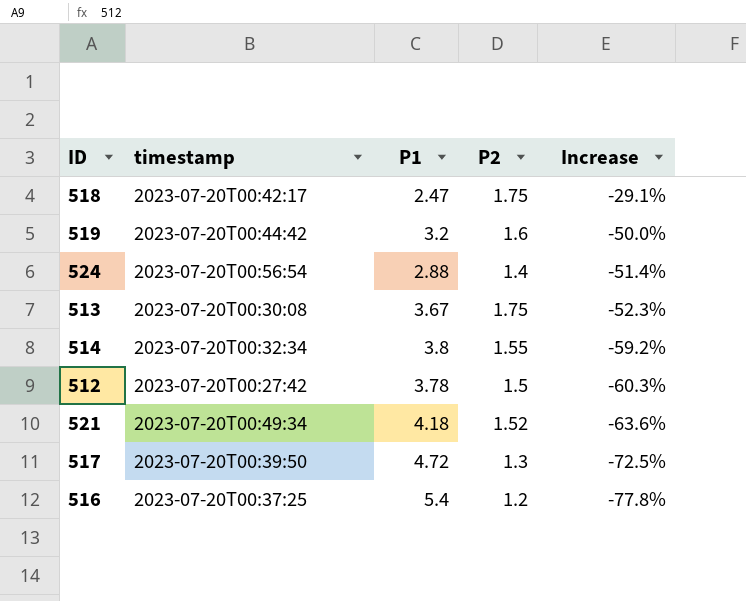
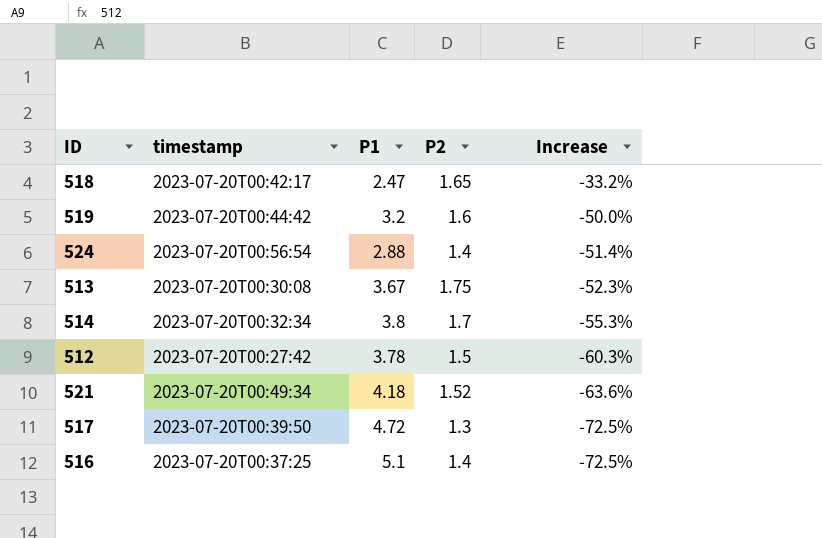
518 | P2: 1.75 -> 1.65
518 | Increase: -29.1% -> -33.2%
514 | P2: 1.55 -> 1.7
514 | Increase: -59.2% -> -55.3%
516 | P1: 5.4 -> 5.1
516 | P2: 1.2 -> 1.4
516 | Increase: -77.8% -> -72.5%

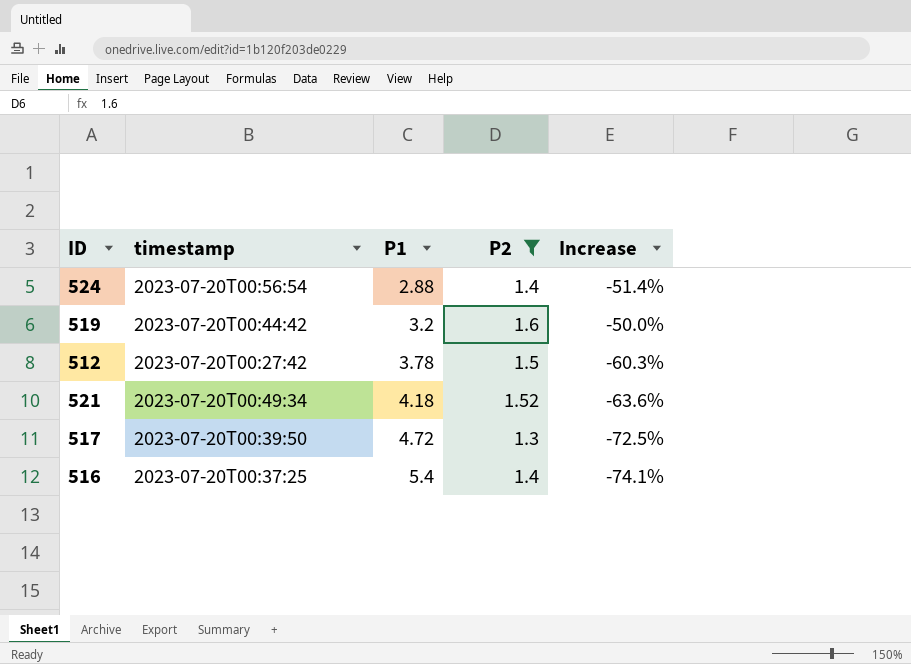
filter: none -> P2 <= 1.6
row order: Increase descending -> P1 ascending
516 | P1: 5.1 -> 5.4
516 | Increase: -72.5% -> -74.1%

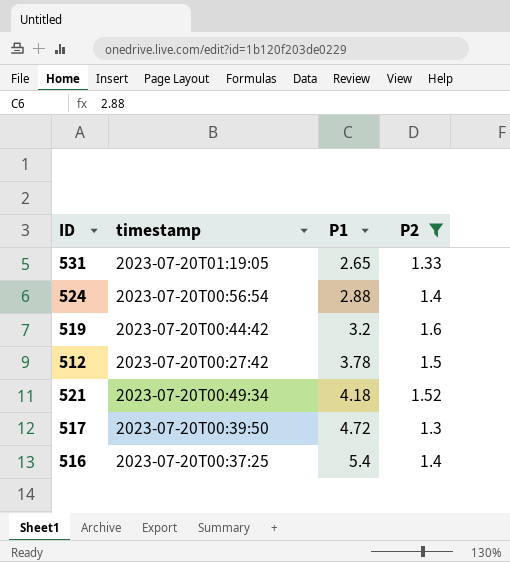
column Increase | formula: ([P2] - [P1]) / [P1] -> none
row 531: none -> 2023-07-20T01:19:05 | 2.65 | 1.33

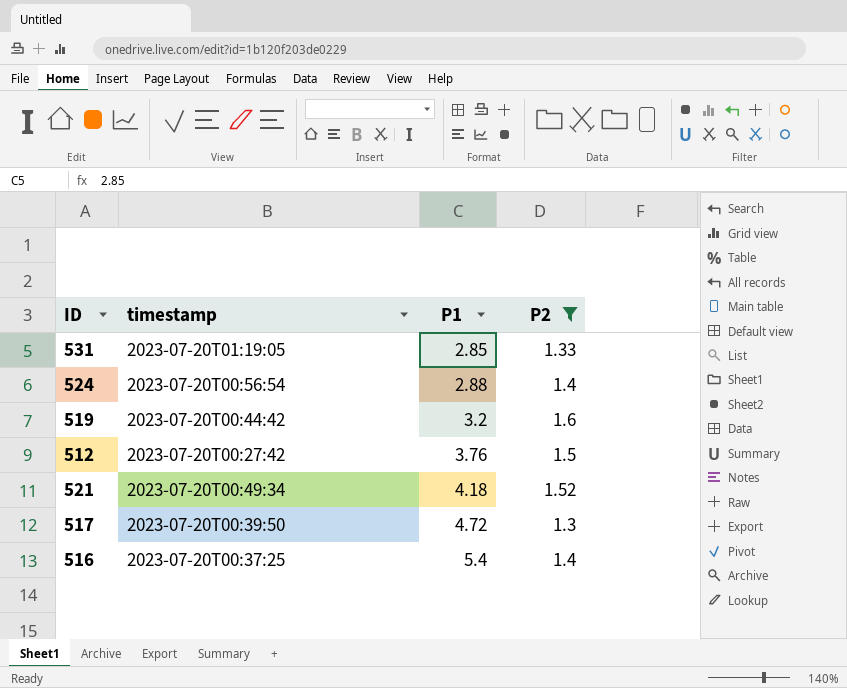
531 | P1: 2.65 -> 2.85
512 | P1: 3.78 -> 3.76

